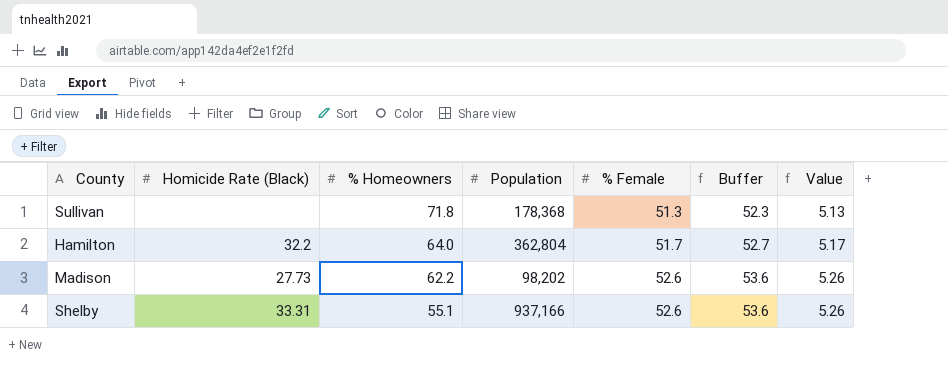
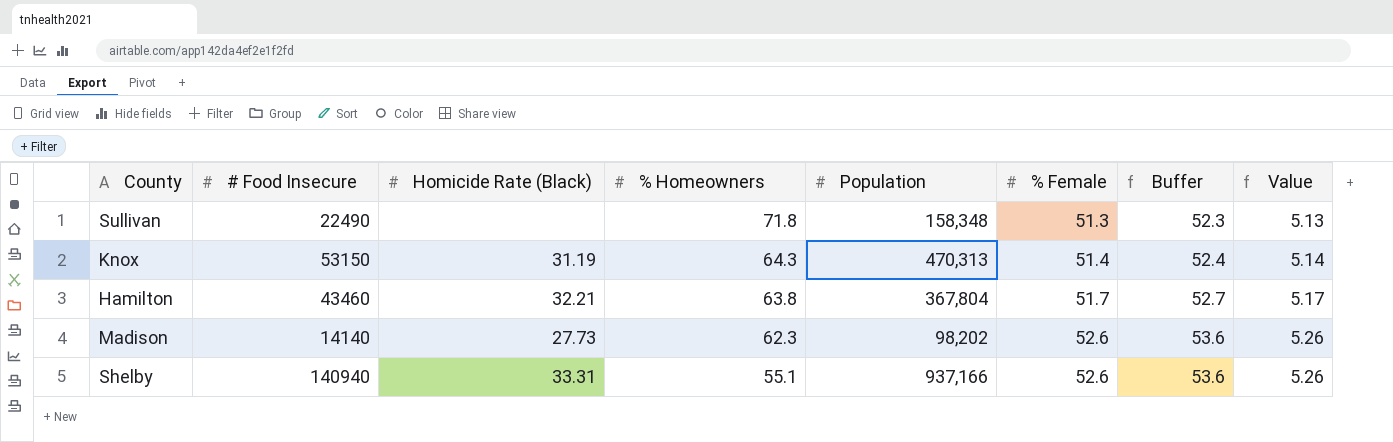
column # Food Insecure | position: none -> 2
Sullivan | Population: 178,368 -> 158,348
row Knox: none -> 53150 | 31.19 | 64.3 | 470,313 | 51.4 | 52.4 | 5.14
Hamilton | Homicide Rate (Black): 32.2 -> 32.21
Hamilton | % Homeowners: 64.0 -> 63.8
Hamilton | Population: 362,804 -> 367,804
Madison | % Homeowners: 62.2 -> 62.3

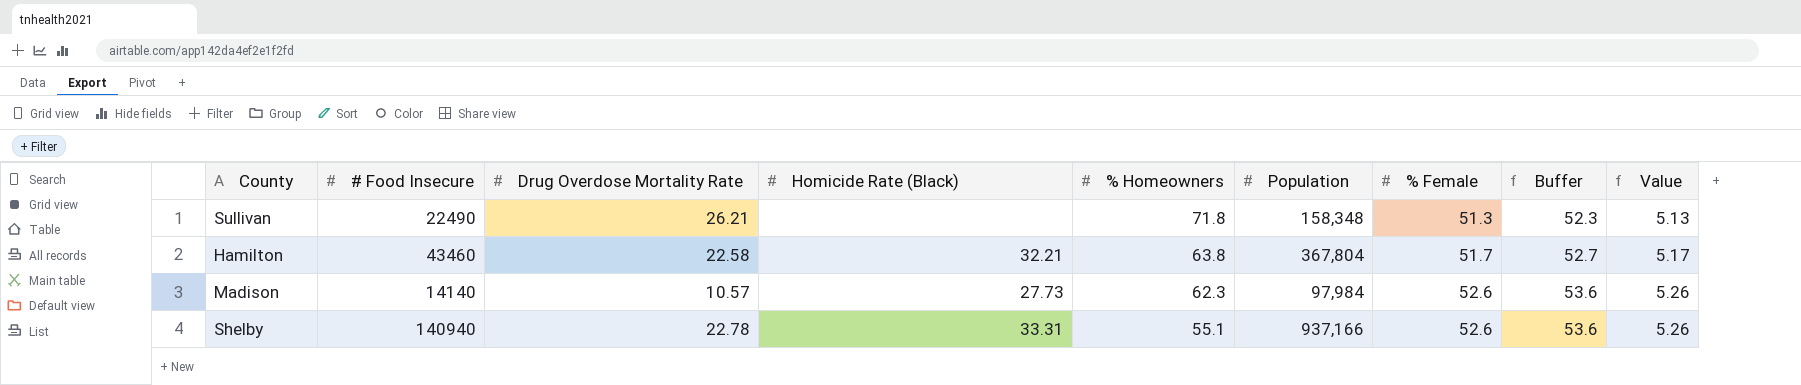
column Drug Overdose Mortality Rate | position: none -> 3
row Knox: 53150 | 31.19 | 64.3 | 470,313 | 51.4 | 52.4 | 5.14 -> none
Madison | Population: 98,202 -> 97,984

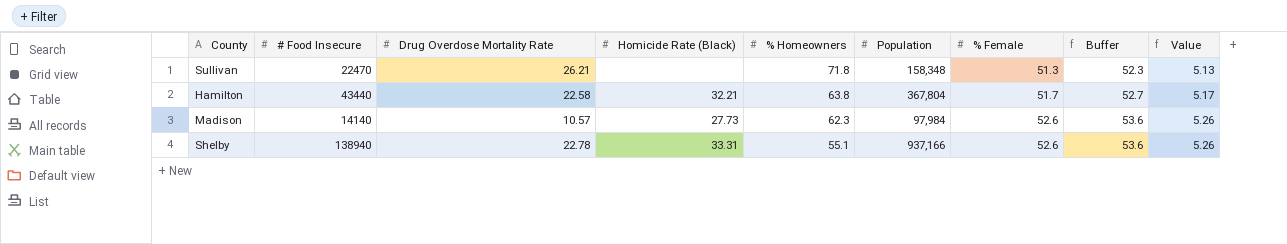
Sullivan | # Food Insecure: 22490 -> 22470
Hamilton | # Food Insecure: 43460 -> 43440
Shelby | # Food Insecure: 140940 -> 138940

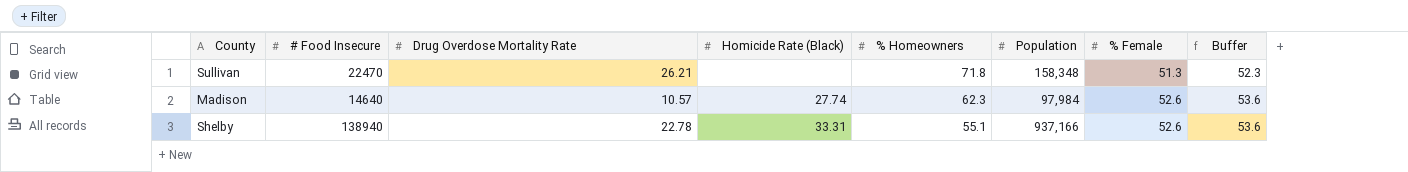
column Value | formula: [% Female] * 0.1 -> none
row Hamilton: 43440 | 22.58 | 32.21 | 63.8 | 367,804 | 51.7 | 52.7 | 5.17 -> none
Madison | # Food Insecure: 14140 -> 14640
Madison | Homicide Rate (Black): 27.73 -> 27.74

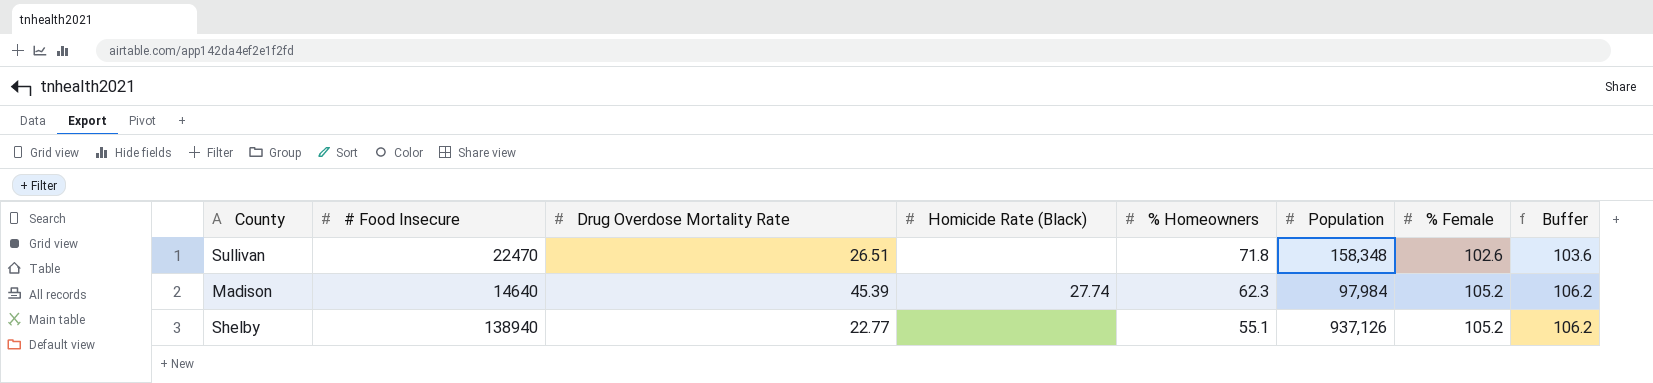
Sullivan | Drug Overdose Mortality Rate: 26.21 -> 26.51
Sullivan | % Female: 51.3 -> 102.6
Sullivan | Buffer: 52.3 -> 103.6
Madison | Drug Overdose Mortality Rate: 10.57 -> 45.39
Madison | % Female: 52.6 -> 105.2
Madison | Buffer: 53.6 -> 106.2
Shelby | Drug Overdose Mortality Rate: 22.78 -> 22.77
Shelby | Homicide Rate (Black): 33.31 -> none
Shelby | Population: 937,166 -> 937,126
Shelby | % Female: 52.6 -> 105.2
Shelby | Buffer: 53.6 -> 106.2

